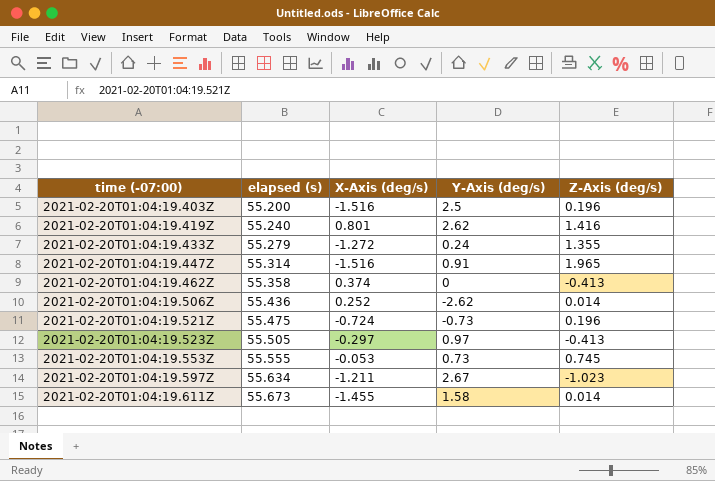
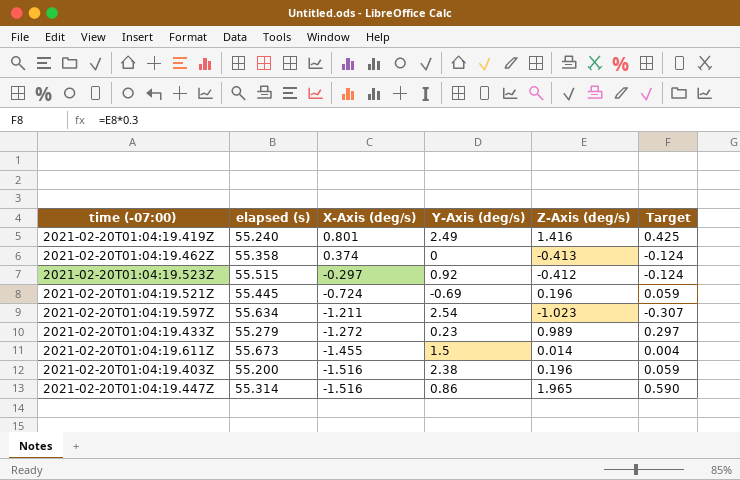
row order: time (-07:00) ascending -> X-Axis (deg/s) descending
column Target | formula: none -> [Z-Axis (deg/s)] * 0.3
row 2021-02-20T01:04:19.506Z: 55.436 | 0.252 | -2.62 | 0.014 -> none
row 2021-02-20T01:04:19.553Z: 55.555 | -0.053 | 0.73 | 0.745 -> none
2021-02-20T01:04:19.419Z | Y-Axis (deg/s): 2.62 -> 2.49
2021-02-20T01:04:19.523Z | elapsed (s): 55.505 -> 55.515
2021-02-20T01:04:19.523Z | Y-Axis (deg/s): 0.97 -> 0.92
2021-02-20T01:04:19.523Z | Z-Axis (deg/s): -0.413 -> -0.412
2021-02-20T01:04:19.521Z | elapsed (s): 55.475 -> 55.445
2021-02-20T01:04:19.521Z | Y-Axis (deg/s): -0.73 -> -0.69
2021-02-20T01:04:19.597Z | Y-Axis (deg/s): 2.67 -> 2.54
2021-02-20T01:04:19.433Z | Y-Axis (deg/s): 0.24 -> 0.23
2021-02-20T01:04:19.433Z | Z-Axis (deg/s): 1.355 -> 0.989
2021-02-20T01:04:19.611Z | Y-Axis (deg/s): 1.58 -> 1.5
2021-02-20T01:04:19.403Z | Y-Axis (deg/s): 2.5 -> 2.38
2021-02-20T01:04:19.447Z | Y-Axis (deg/s): 0.91 -> 0.86

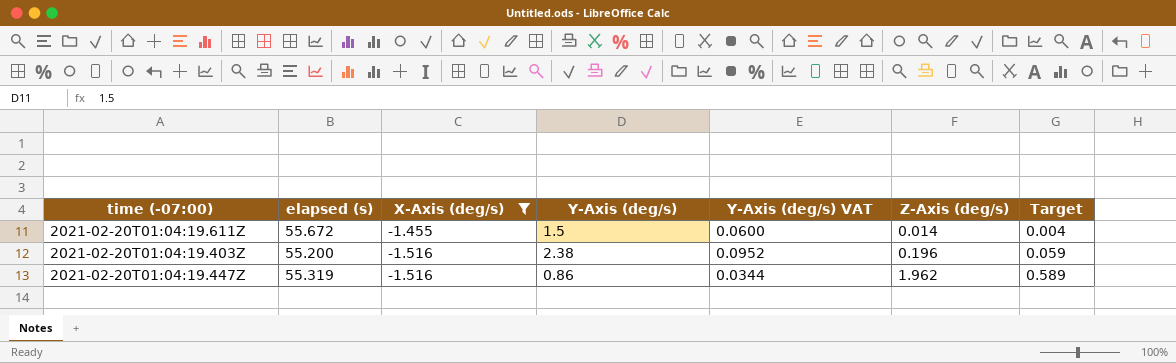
filter: none -> X-Axis (deg/s) <= -1.455
column Y-Axis (deg/s) VAT | formula: none -> [Y-Axis (deg/s)] * 0.04
2021-02-20T01:04:19.611Z | elapsed (s): 55.673 -> 55.672
2021-02-20T01:04:19.447Z | elapsed (s): 55.314 -> 55.319
2021-02-20T01:04:19.447Z | Z-Axis (deg/s): 1.965 -> 1.962
2021-02-20T01:04:19.447Z | Target: 0.590 -> 0.589

